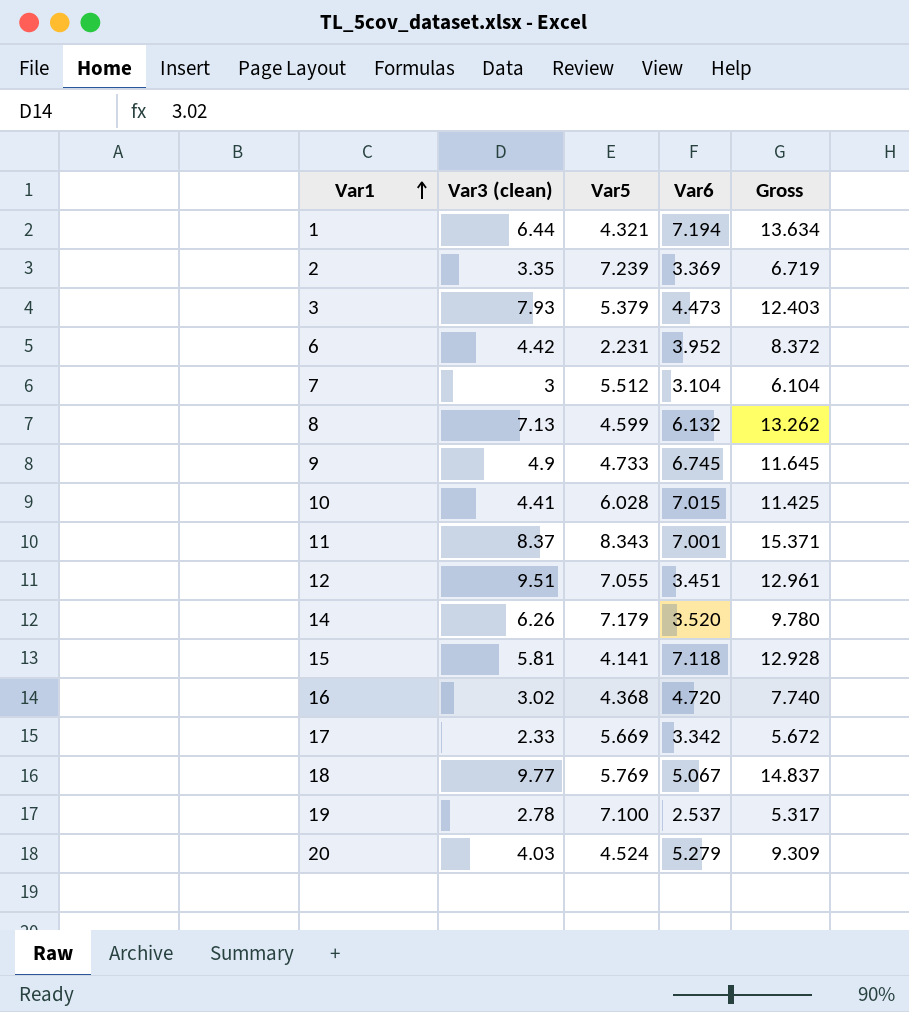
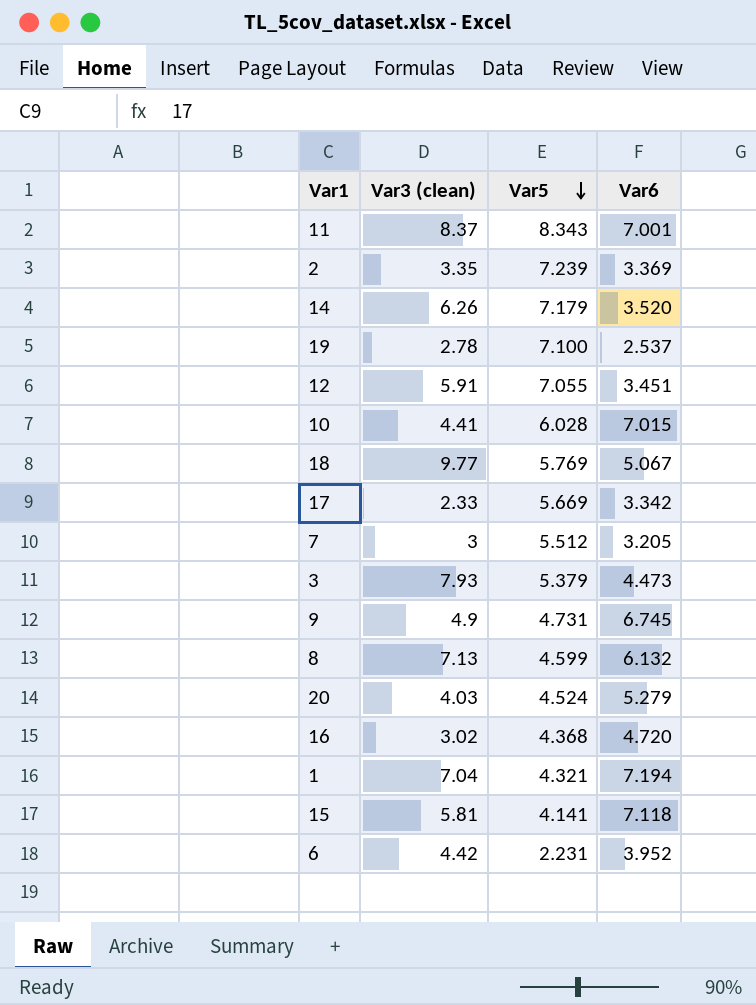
row order: Var1 ascending -> Var5 descending
column Gross | formula: [Var3 (clean)] + [Var6] -> none
12 | Var3 (clean): 9.51 -> 5.91
7 | Var6: 3.104 -> 3.205
9 | Var5: 4.733 -> 4.731
1 | Var3 (clean): 6.44 -> 7.04

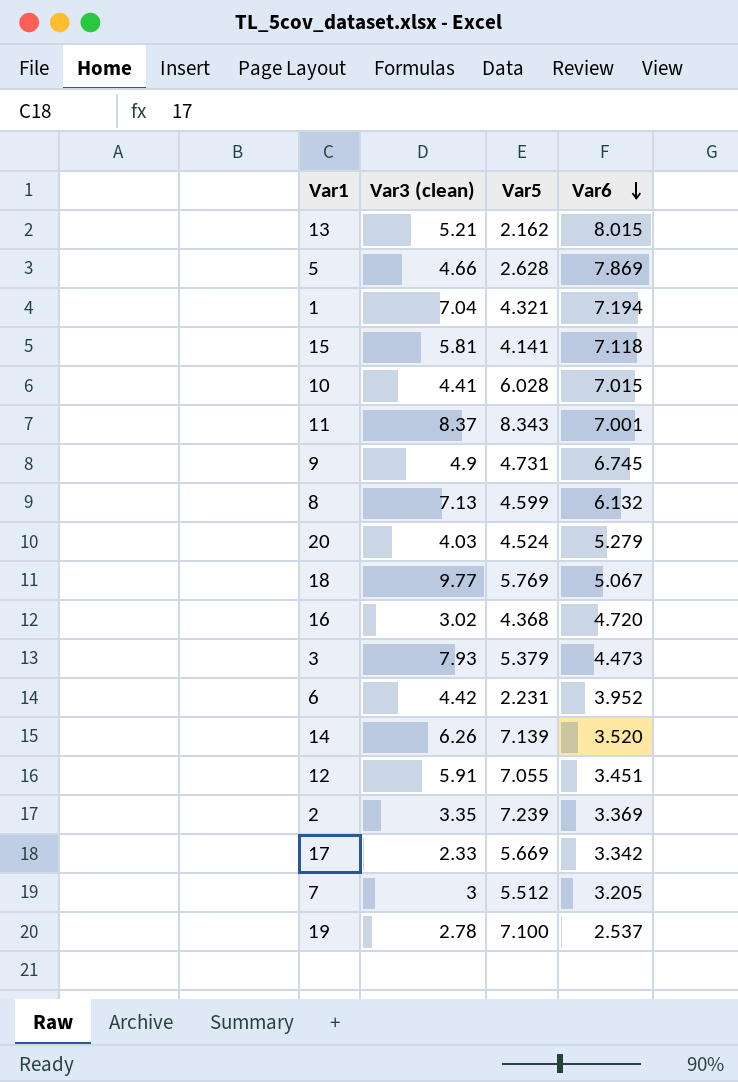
row order: Var5 descending -> Var6 descending
row 13: none -> 5.21 | 2.162 | 8.015
row 5: none -> 4.66 | 2.628 | 7.869
14 | Var5: 7.179 -> 7.139

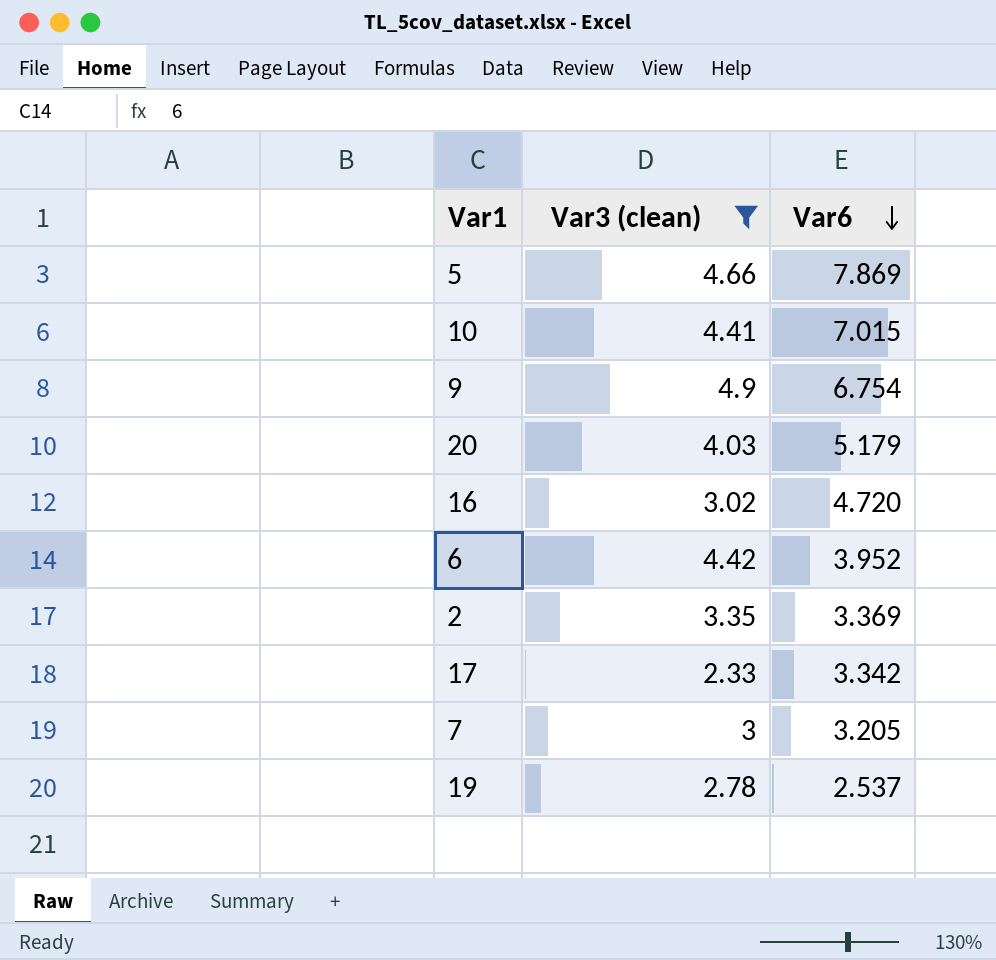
filter: none -> Var3 (clean) <= 4.9
column Var5 | position: 3 -> none
9 | Var6: 6.745 -> 6.754
20 | Var6: 5.279 -> 5.179

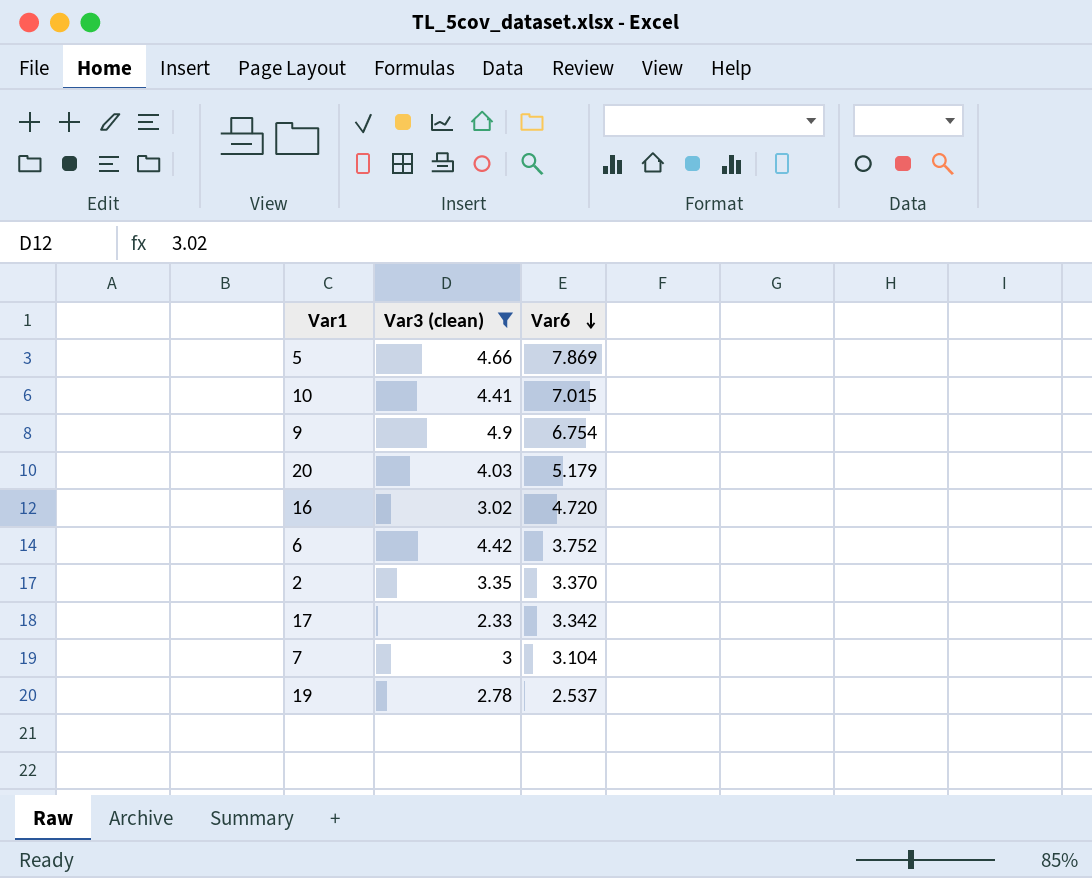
6 | Var6: 3.952 -> 3.752
2 | Var6: 3.369 -> 3.370
7 | Var6: 3.205 -> 3.104

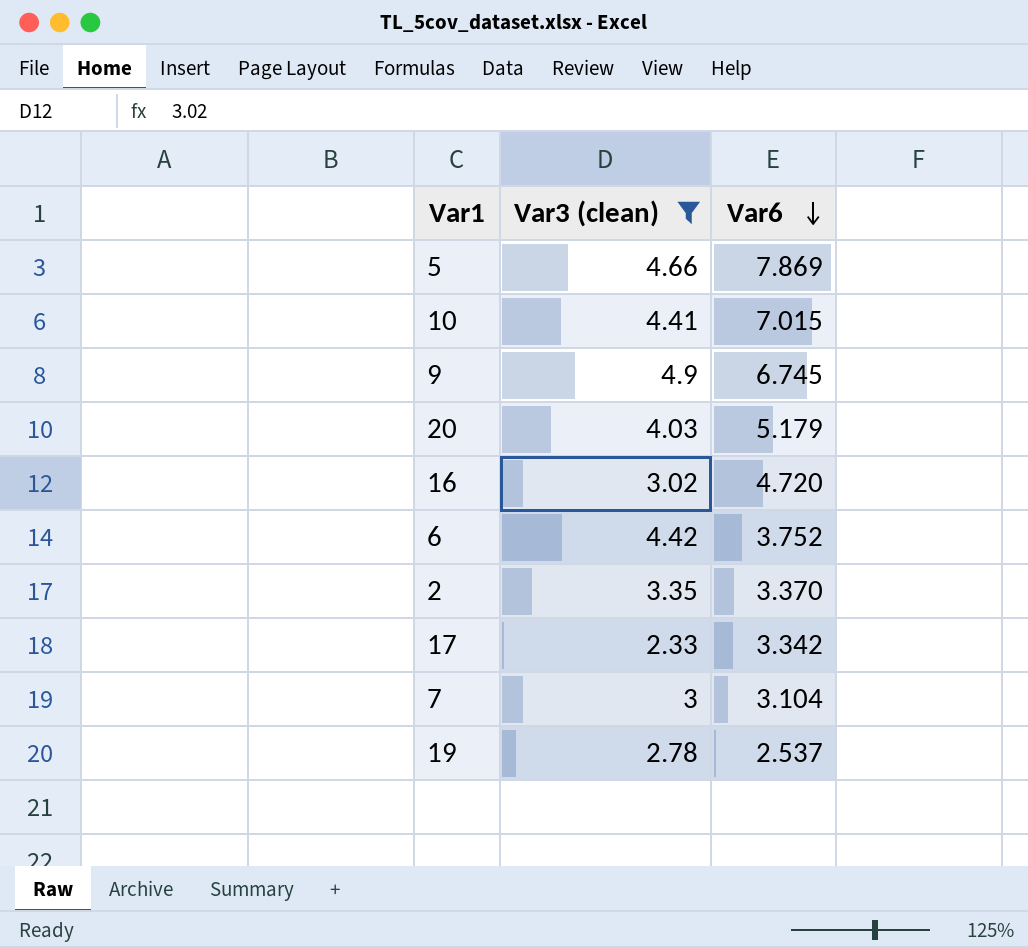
9 | Var6: 6.754 -> 6.745

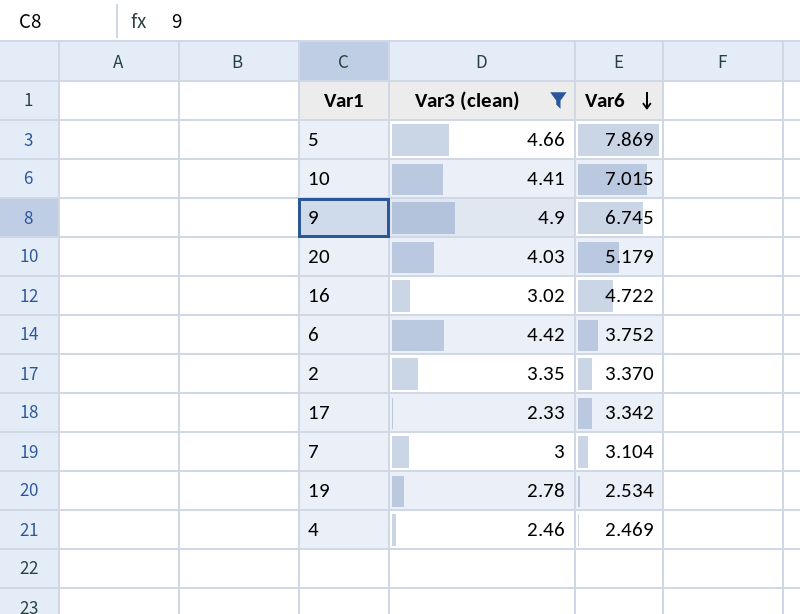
16 | Var6: 4.720 -> 4.722
19 | Var6: 2.537 -> 2.534
row 4: none -> 2.46 | 2.469

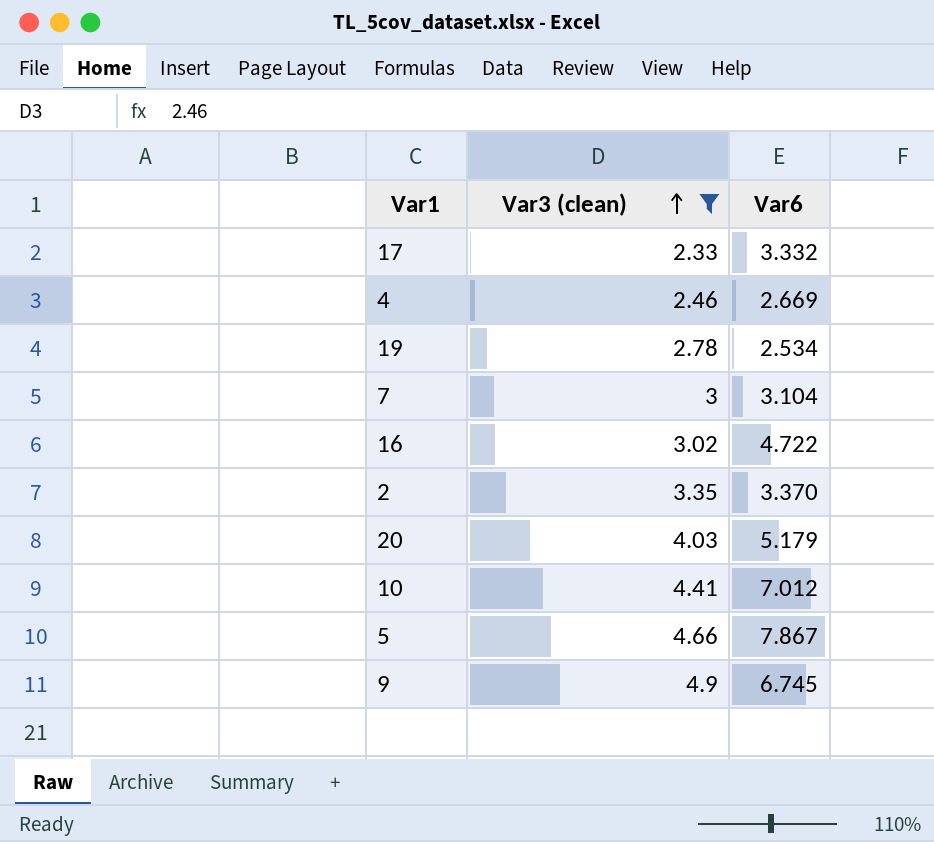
row order: Var6 descending -> Var3 (clean) ascending
row 6: 4.42 | 3.752 -> none
17 | Var6: 3.342 -> 3.332
4 | Var6: 2.469 -> 2.669
10 | Var6: 7.015 -> 7.012
5 | Var6: 7.869 -> 7.867

